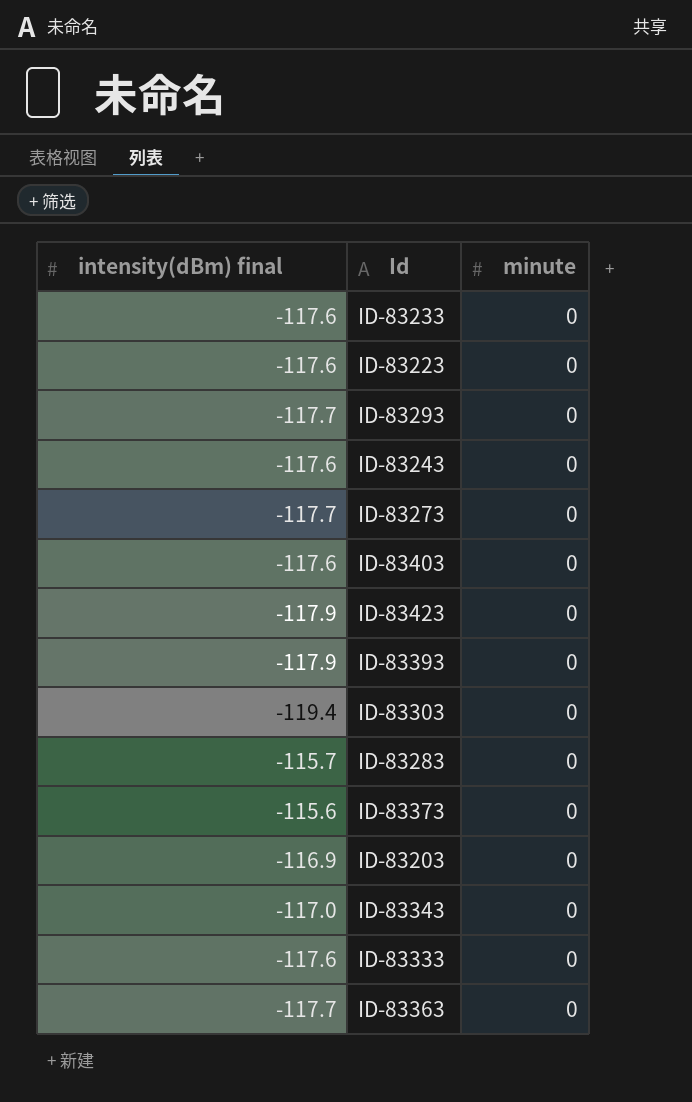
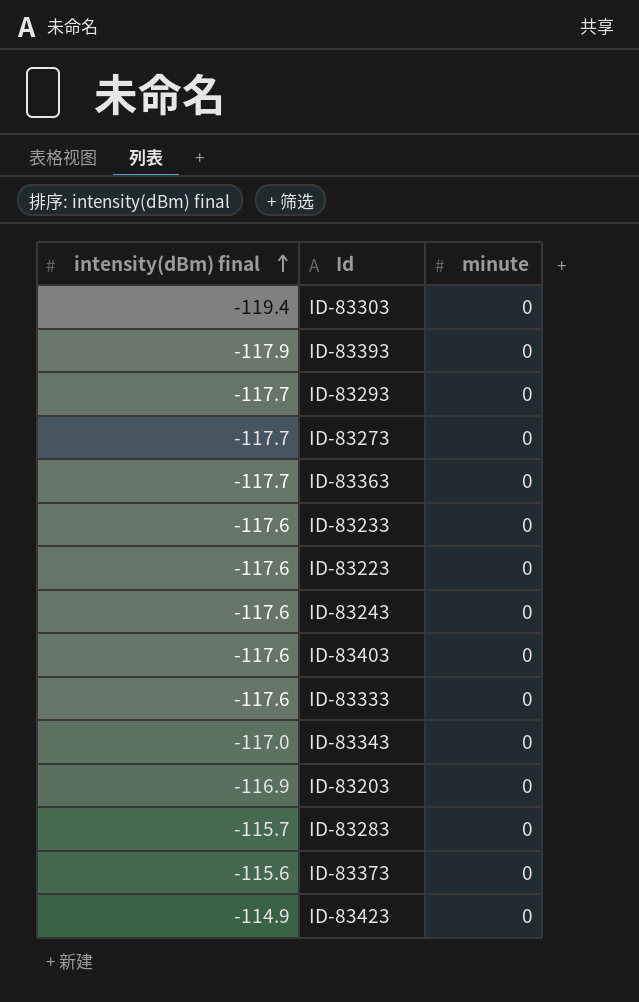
row order: none -> intensity(dBm) final ascending
ID-83423 | intensity(dBm) final: -117.9 -> -114.9

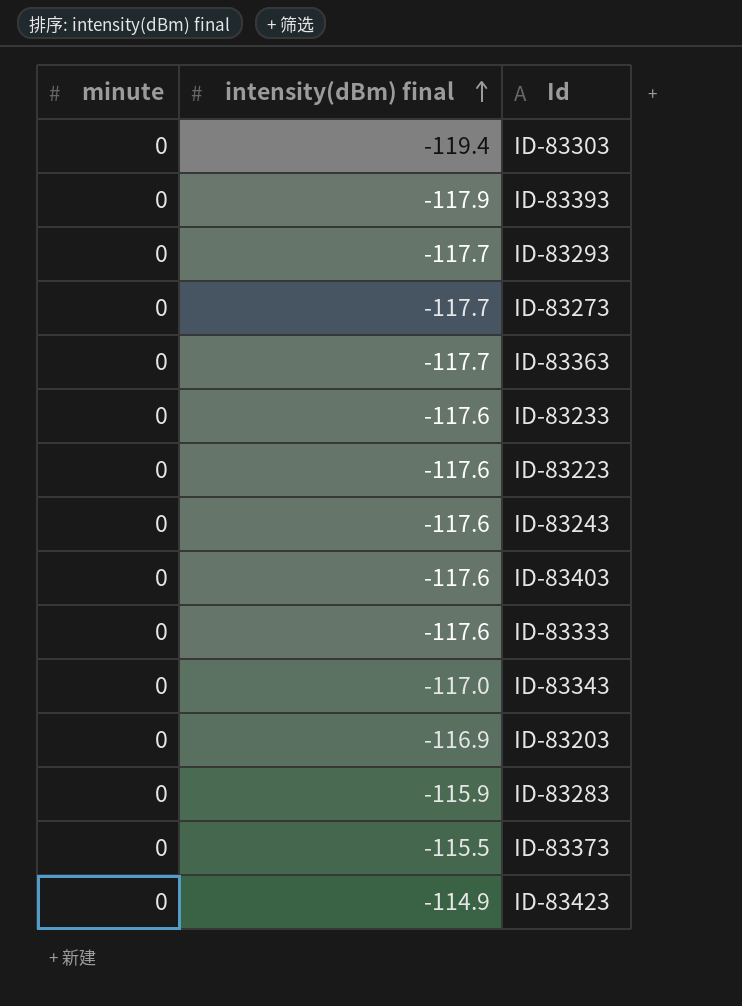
column minute | position: 3 -> 1
ID-83283 | intensity(dBm) final: -115.7 -> -115.9
ID-83373 | intensity(dBm) final: -115.6 -> -115.5

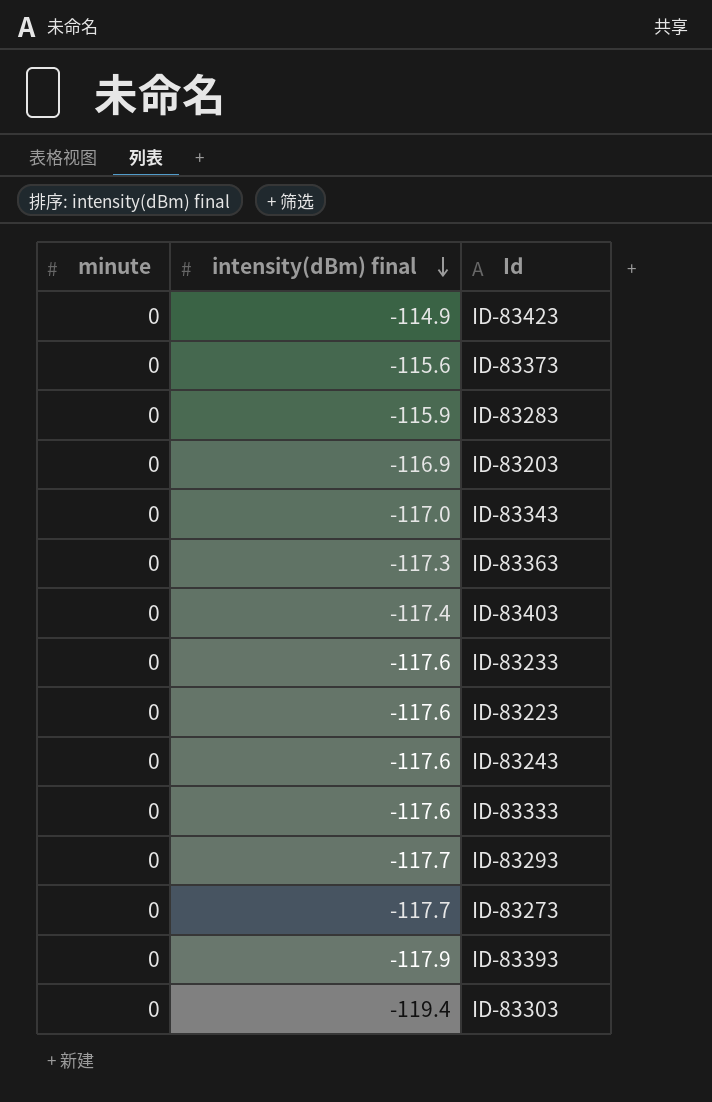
row order: intensity(dBm) final ascending -> intensity(dBm) final descending
ID-83373 | intensity(dBm) final: -115.5 -> -115.6
ID-83363 | intensity(dBm) final: -117.7 -> -117.3
ID-83403 | intensity(dBm) final: -117.6 -> -117.4

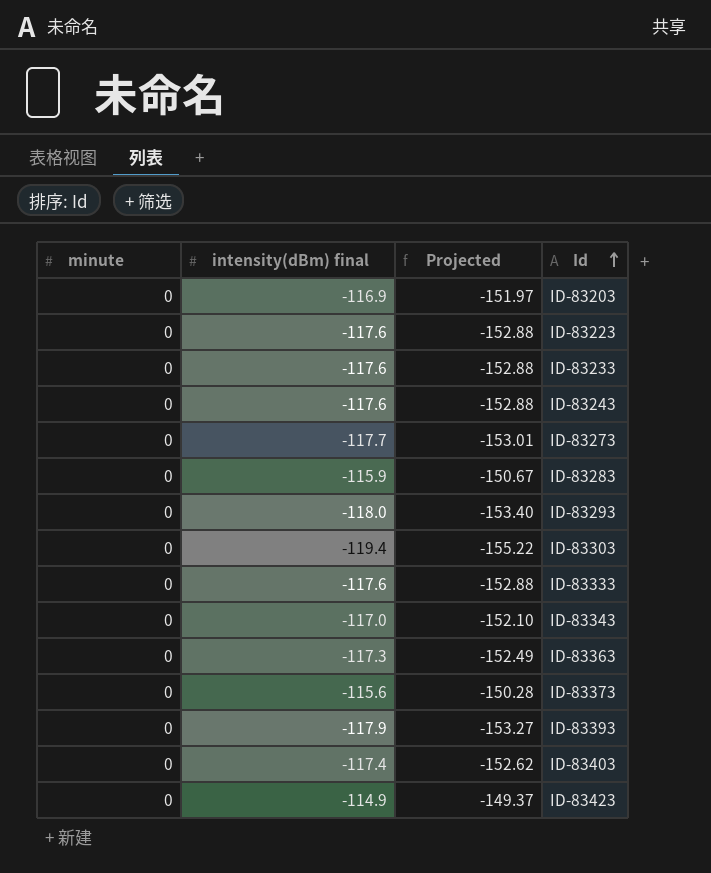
row order: intensity(dBm) final descending -> Id ascending
column Projected | formula: none -> [intensity(dBm) final] * 1.3
ID-83293 | intensity(dBm) final: -117.7 -> -118.0

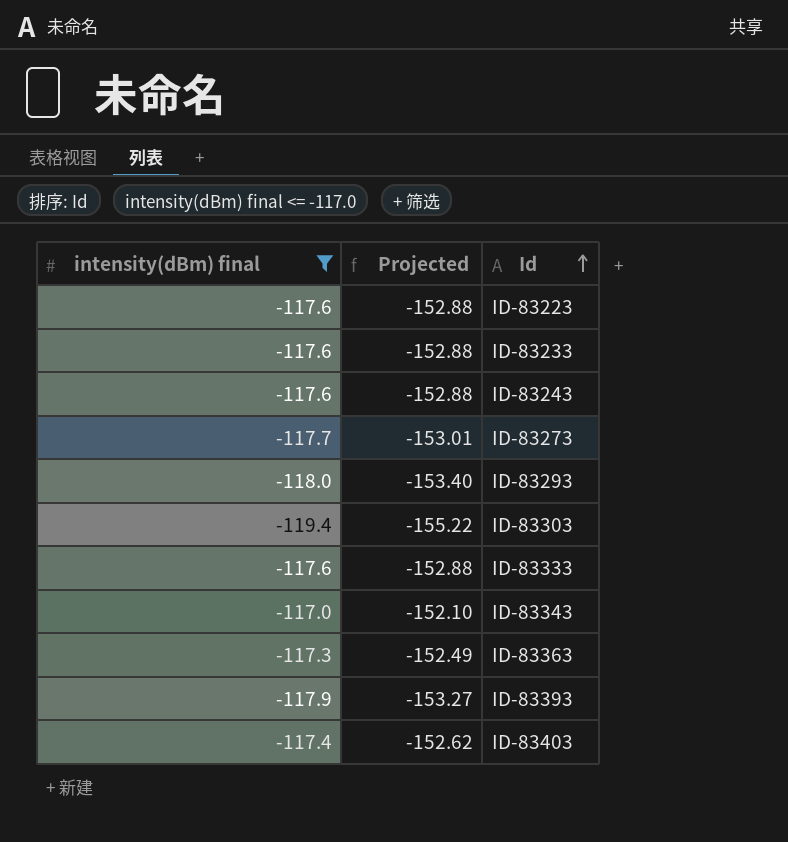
filter: none -> intensity(dBm) final <= -117.0
column minute | position: 1 -> none

